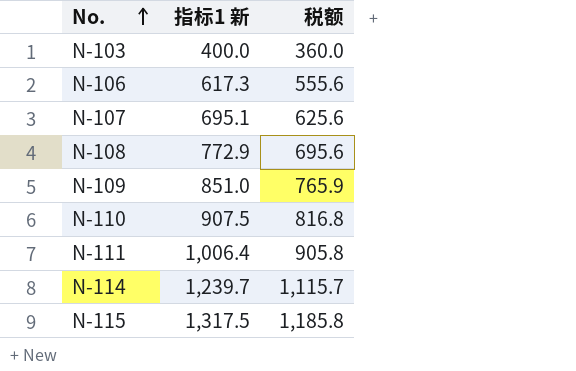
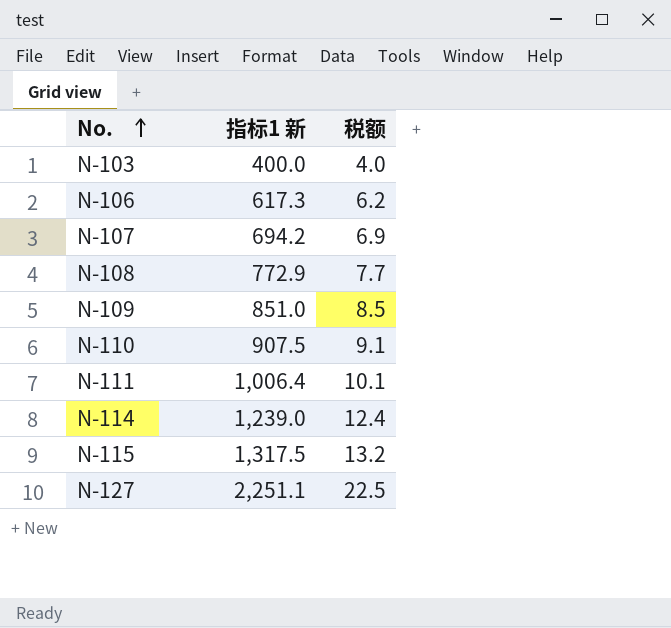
column 税额 | formula: [指标1 新] * 0.9 -> [指标1 新] * 0.01
N-107 | 指标1 新: 695.1 -> 694.2
N-114 | 指标1 新: 1,239.7 -> 1,239.0
row N-127: none -> 2,251.1 | 22.5

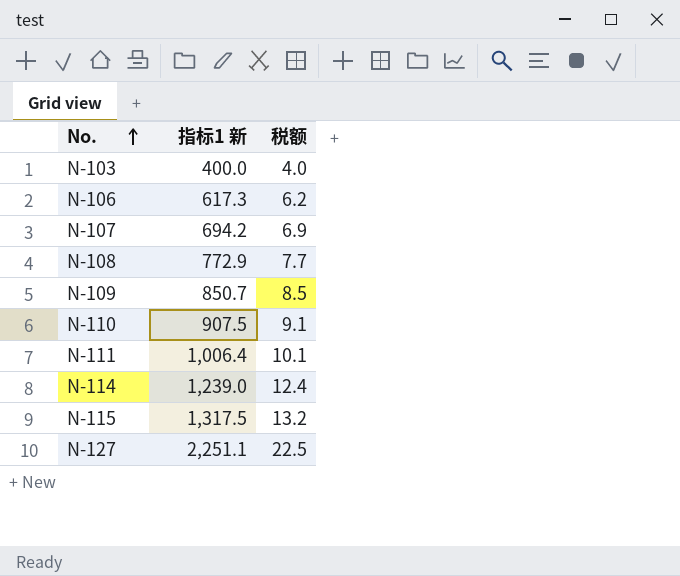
N-109 | 指标1 新: 851.0 -> 850.7

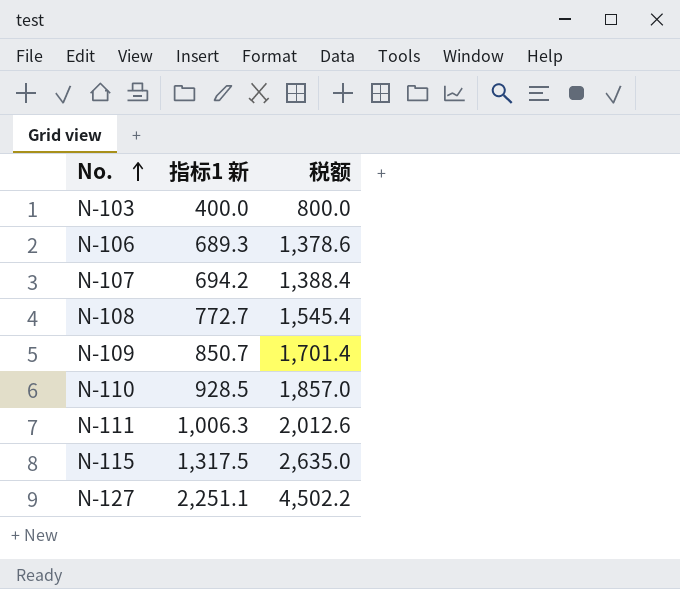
column 税额 | formula: [指标1 新] * 0.01 -> [指标1 新] * 2
row N-114: 1,239.0 | 12.4 -> none
N-106 | 指标1 新: 617.3 -> 689.3
N-108 | 指标1 新: 772.9 -> 772.7
N-110 | 指标1 新: 907.5 -> 928.5
N-111 | 指标1 新: 1,006.4 -> 1,006.3

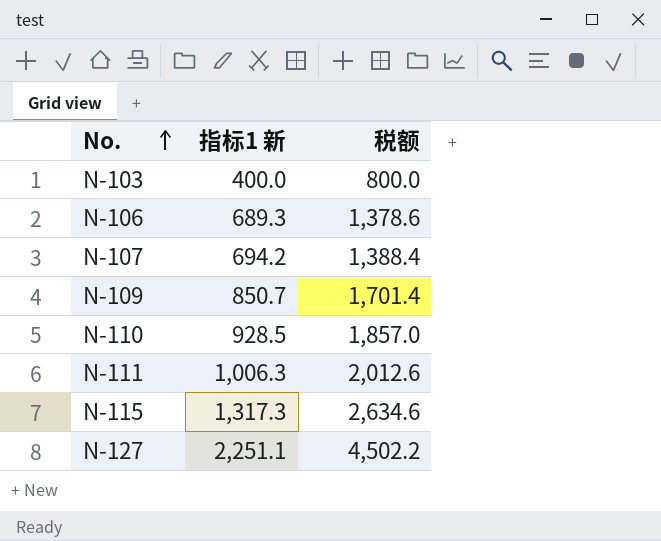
row N-108: 772.7 | 1,545.4 -> none
N-115 | 指标1 新: 1,317.5 -> 1,317.3
N-115 | 税额: 2,635.0 -> 2,634.6

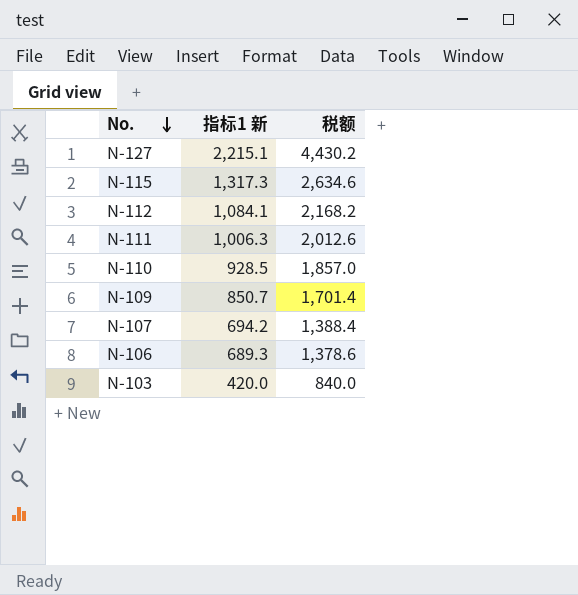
row order: No. ascending -> No. descending
N-127 | 指标1 新: 2,251.1 -> 2,215.1
N-127 | 税额: 4,502.2 -> 4,430.2
row N-112: none -> 1,084.1 | 2,168.2
N-103 | 指标1 新: 400.0 -> 420.0
N-103 | 税额: 800.0 -> 840.0

